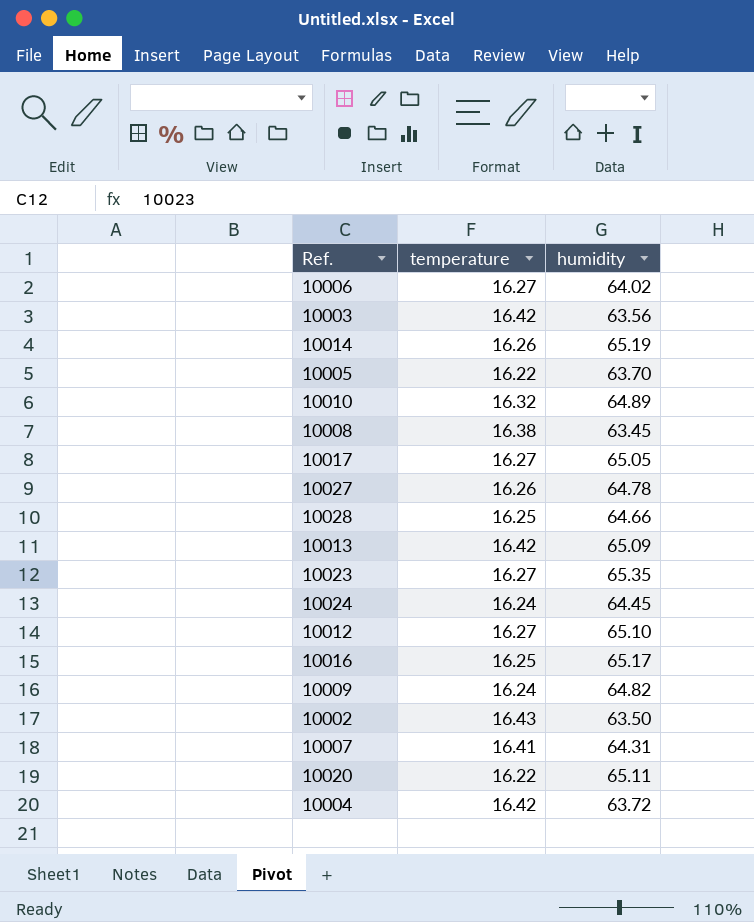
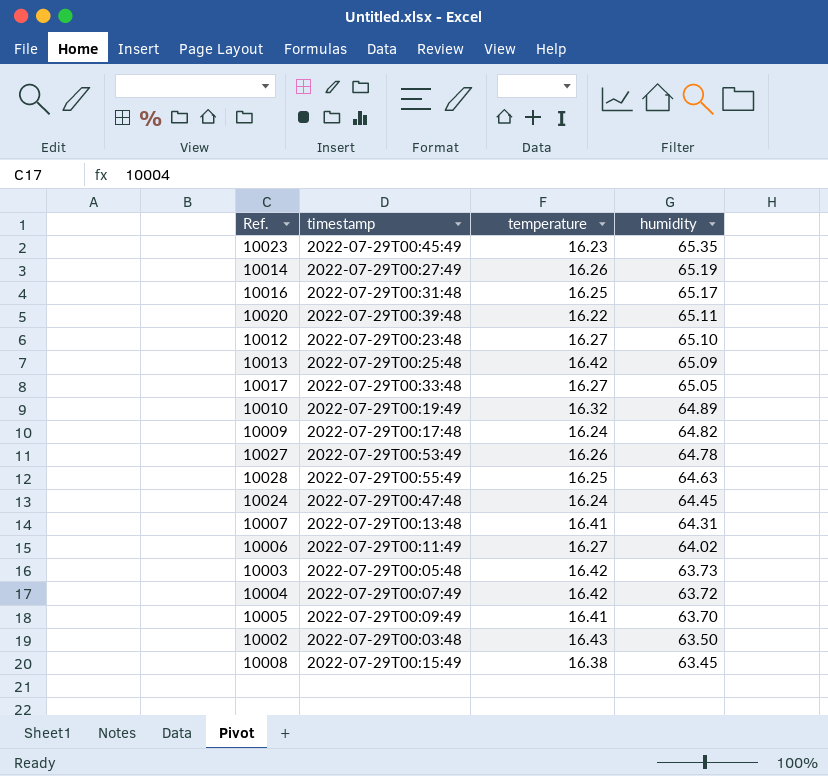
row order: none -> humidity descending
column timestamp | position: none -> 2
10023 | temperature: 16.27 -> 16.23
10028 | humidity: 64.66 -> 64.63
10003 | humidity: 63.56 -> 63.73
10005 | temperature: 16.22 -> 16.41

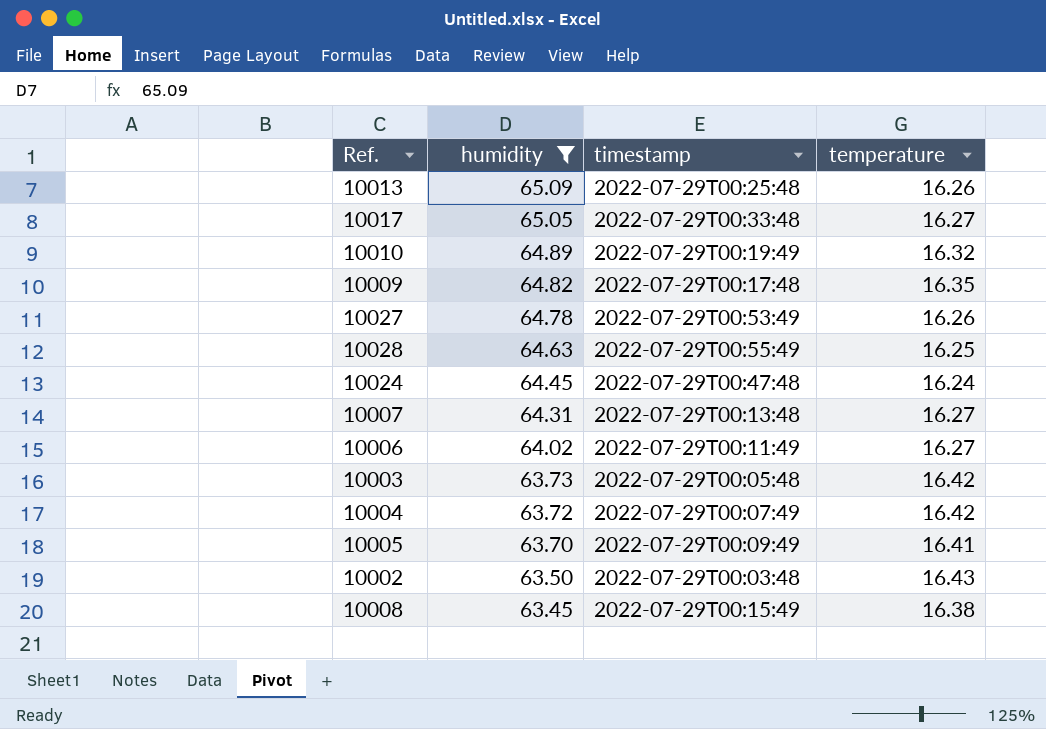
filter: none -> humidity <= 65.09
column humidity | position: 4 -> 2
10013 | temperature: 16.42 -> 16.26
10009 | temperature: 16.24 -> 16.35
10007 | temperature: 16.41 -> 16.27

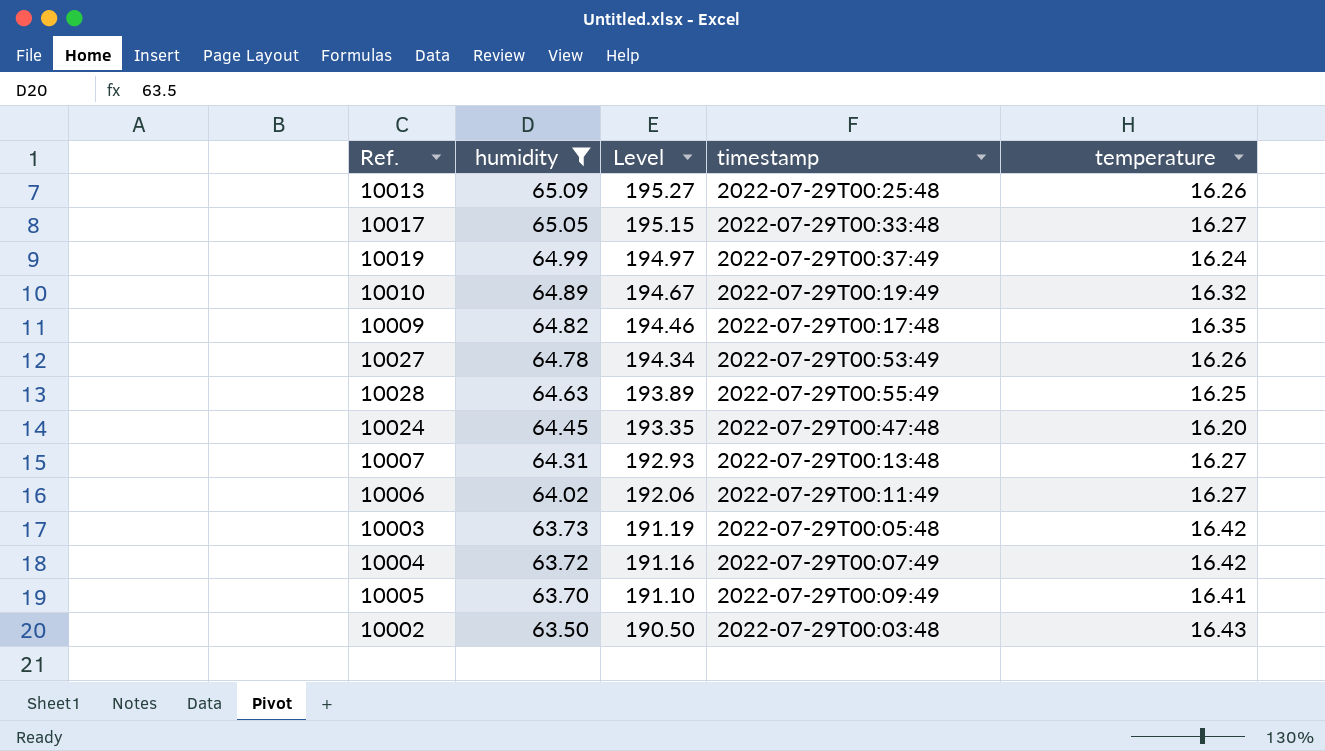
column Level | formula: none -> [humidity] * 3
row 10008: 63.45 | 2022-07-29T00:15:49 | 16.38 -> none
row 10019: none -> 64.99 | 194.97 | 2022-07-29T00:37:49 | 16.24
10024 | temperature: 16.24 -> 16.20

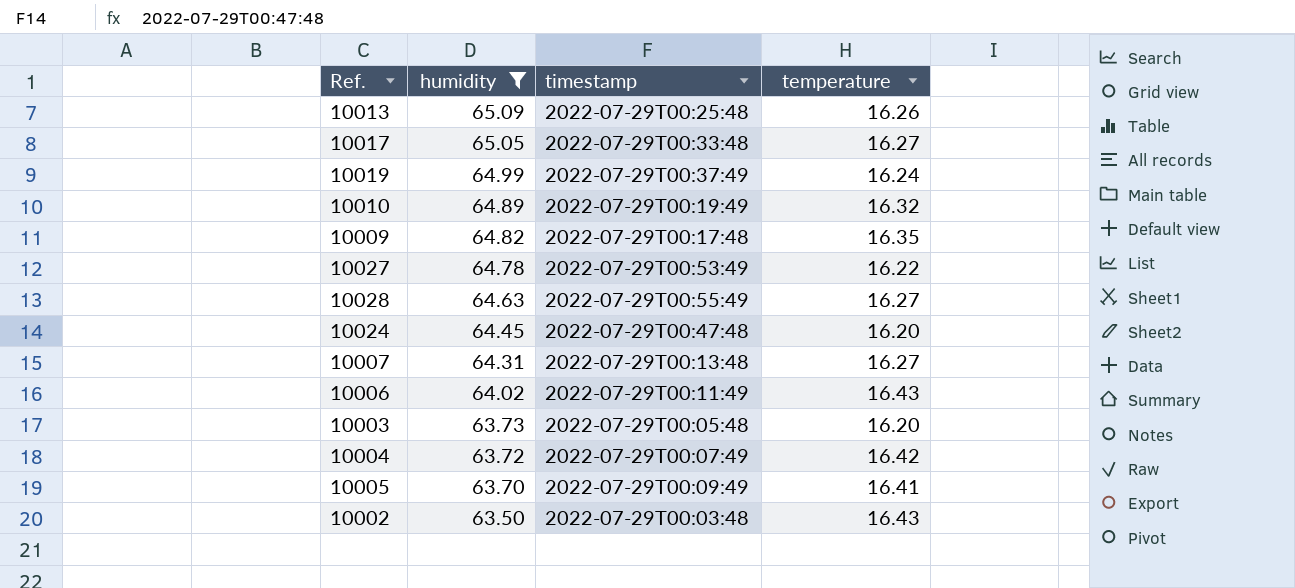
column Level | formula: [humidity] * 3 -> none
10027 | temperature: 16.26 -> 16.22
10028 | temperature: 16.25 -> 16.27
10006 | temperature: 16.27 -> 16.43
10003 | temperature: 16.42 -> 16.20

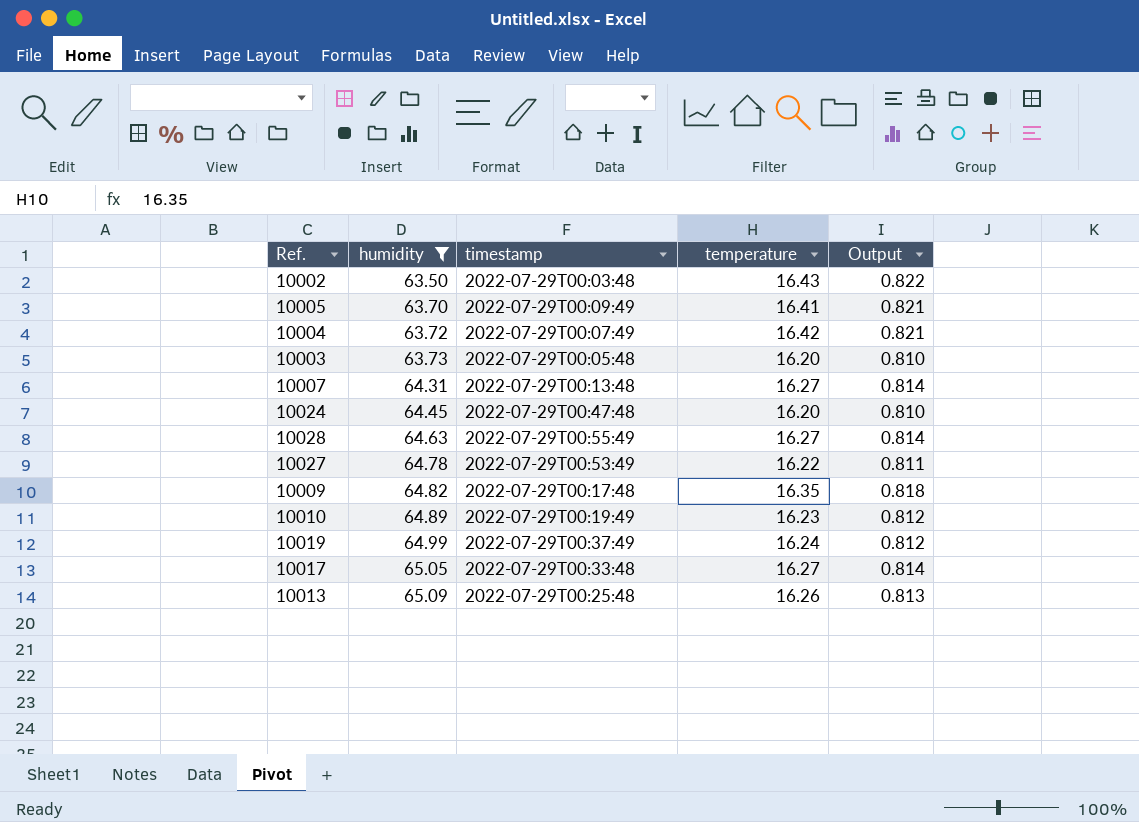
row order: humidity descending -> humidity ascending
column Output | formula: none -> [temperature] * 0.05
row 10006: 64.02 | 2022-07-29T00:11:49 | 16.43 -> none
10010 | temperature: 16.32 -> 16.23

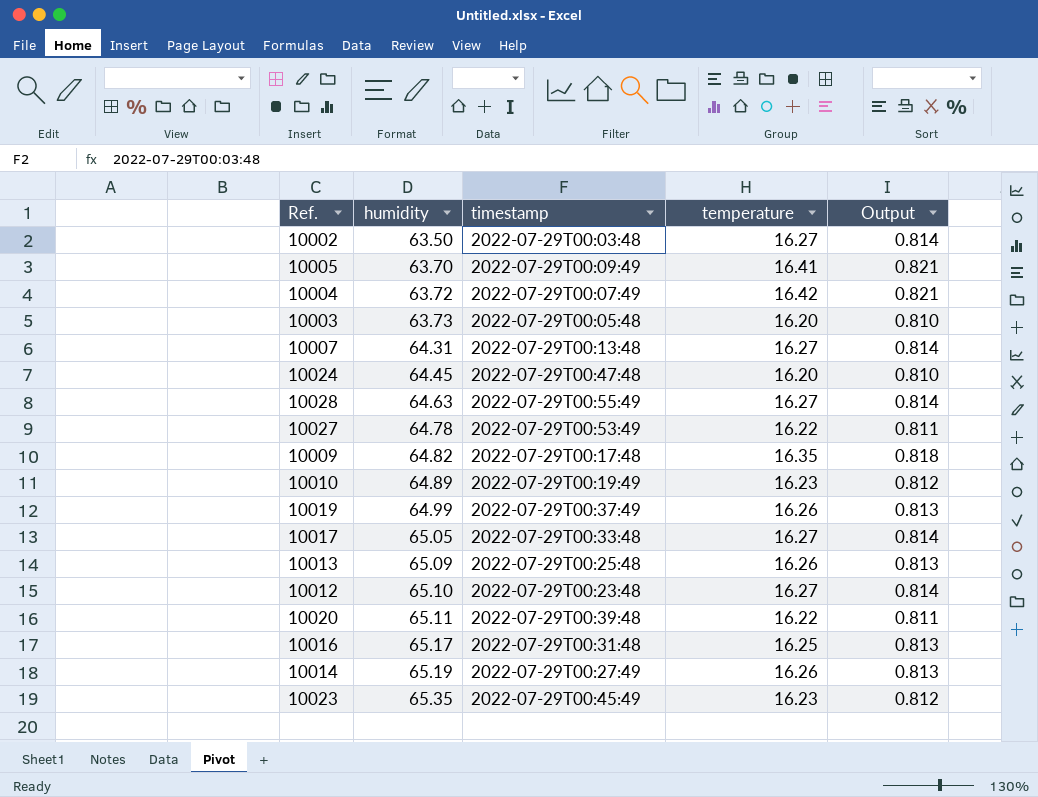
filter: humidity <= 65.09 -> none
10002 | temperature: 16.43 -> 16.27
10002 | Output: 0.822 -> 0.814
10019 | temperature: 16.24 -> 16.26
10019 | Output: 0.812 -> 0.813

